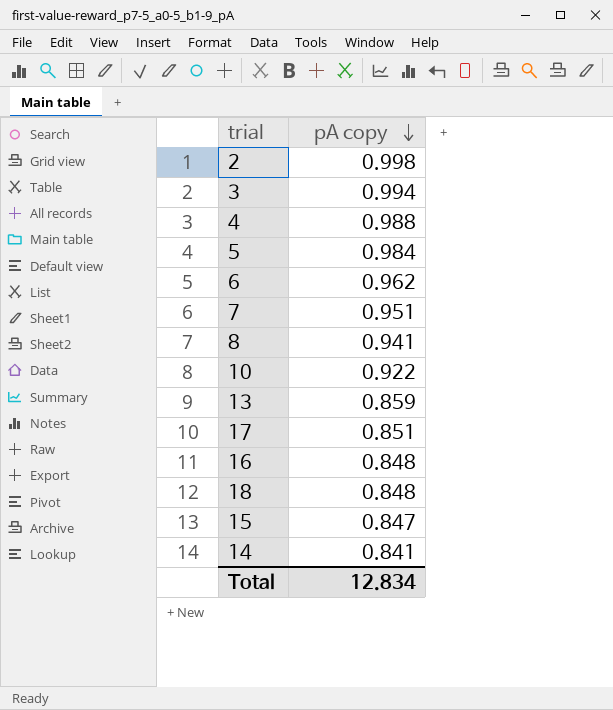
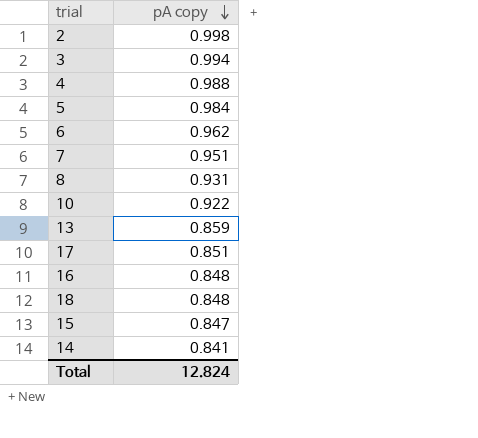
8 | pA copy: 0.941 -> 0.931
Total | pA copy: 12.834 -> 12.824

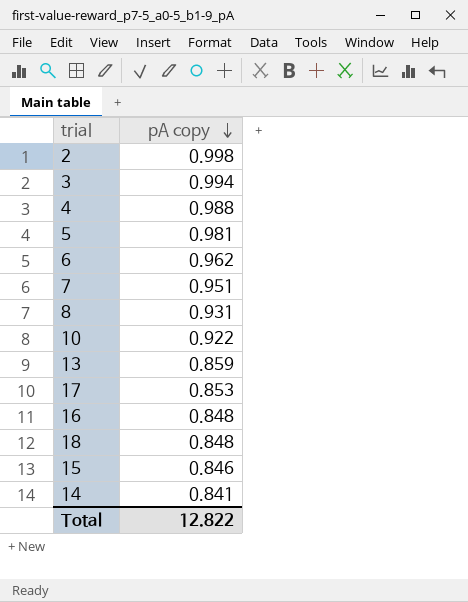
5 | pA copy: 0.984 -> 0.981
17 | pA copy: 0.851 -> 0.853
15 | pA copy: 0.847 -> 0.846
Total | pA copy: 12.824 -> 12.822

